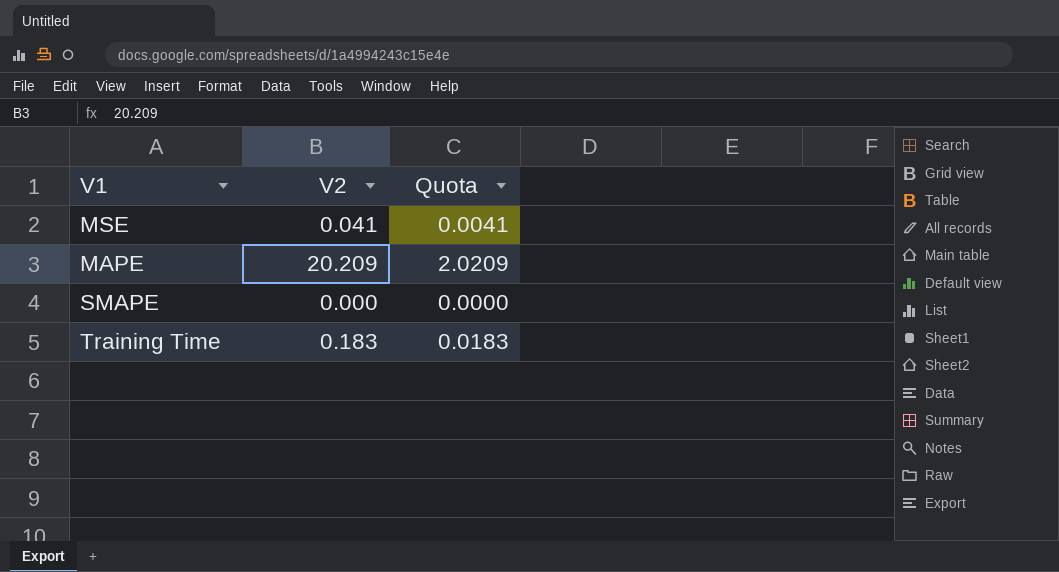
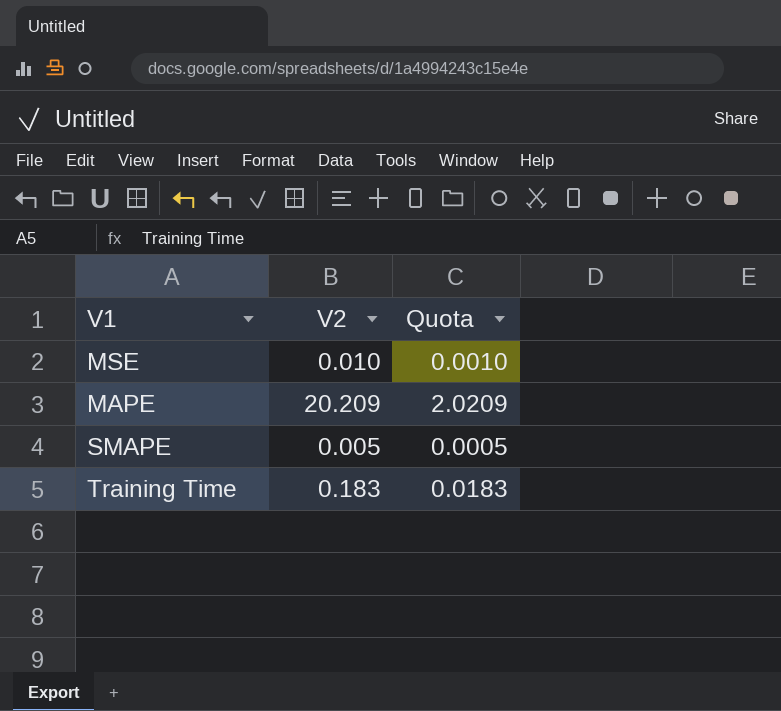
MSE | V2: 0.041 -> 0.010
MSE | Quota: 0.0041 -> 0.0010
SMAPE | V2: 0.000 -> 0.005
SMAPE | Quota: 0.0000 -> 0.0005

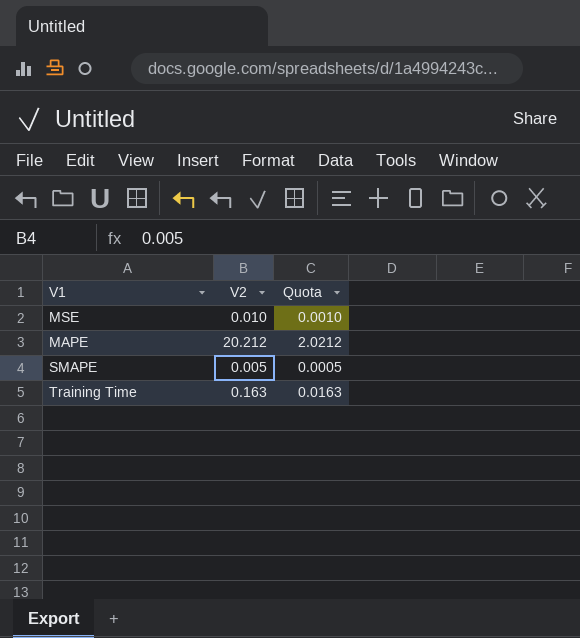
MAPE | V2: 20.209 -> 20.212
MAPE | Quota: 2.0209 -> 2.0212
Training Time | V2: 0.183 -> 0.163
Training Time | Quota: 0.0183 -> 0.0163

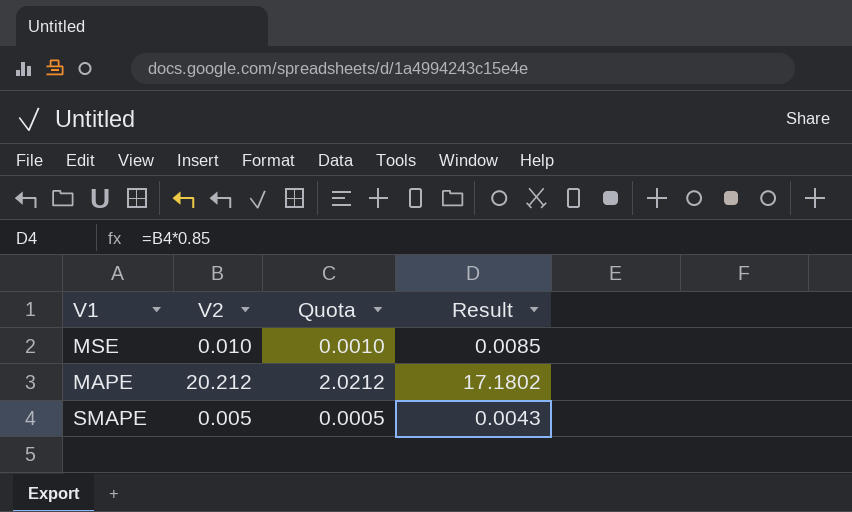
column Result | formula: none -> [V2] * 0.85
row Training Time: 0.163 | 0.0163 -> none

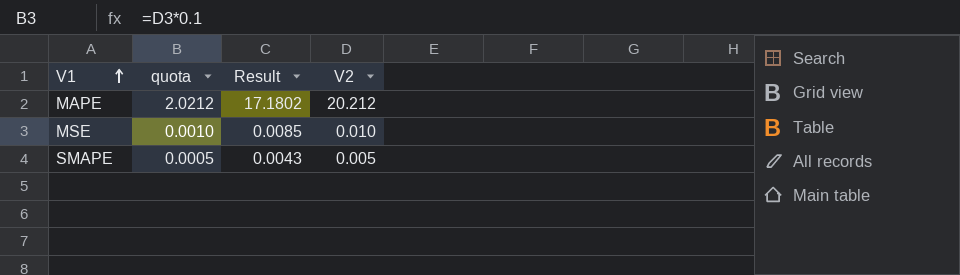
row order: none -> V1 ascending
column name: Quota -> quota
column V2 | position: 2 -> 4

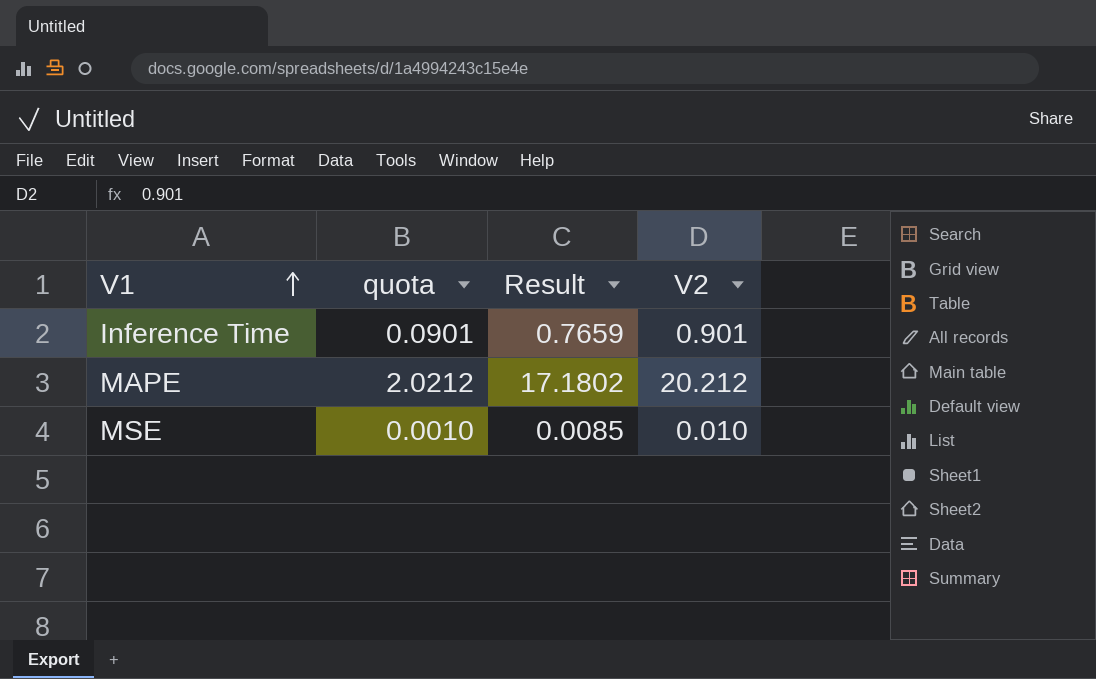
row SMAPE: 0.0005 | 0.0043 | 0.005 -> none
row Inference Time: none -> 0.0901 | 0.7659 | 0.901

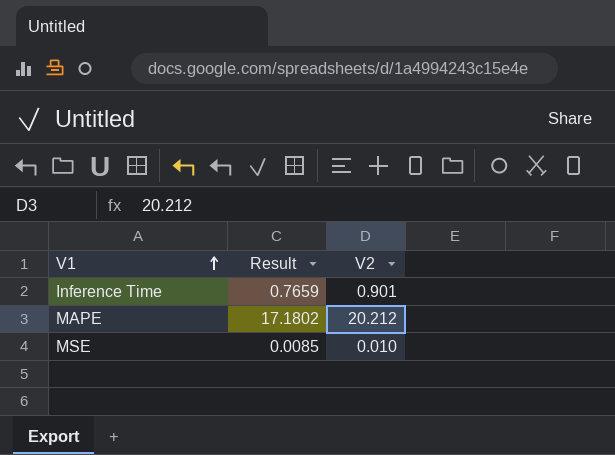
column quota | formula: [V2] * 0.1 -> none

